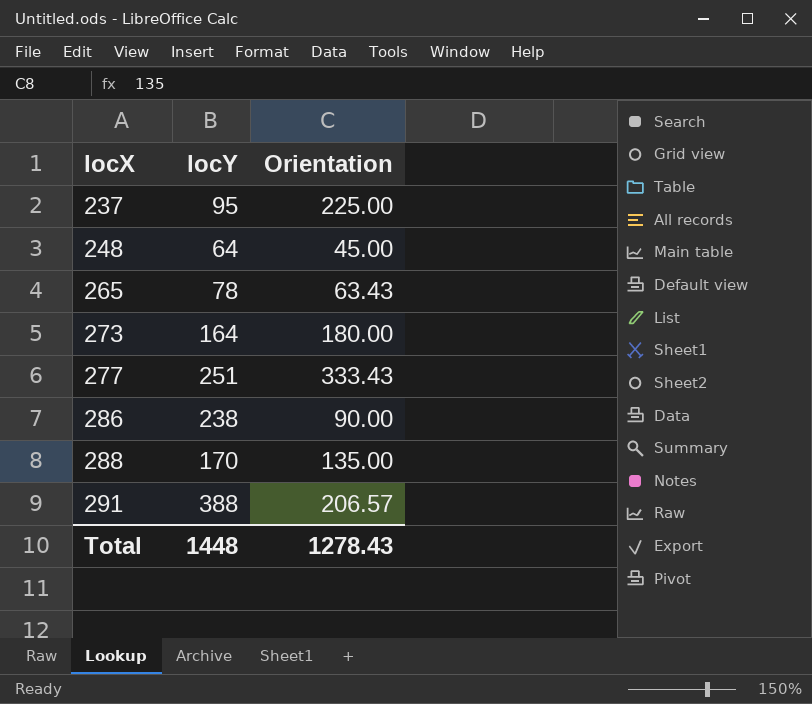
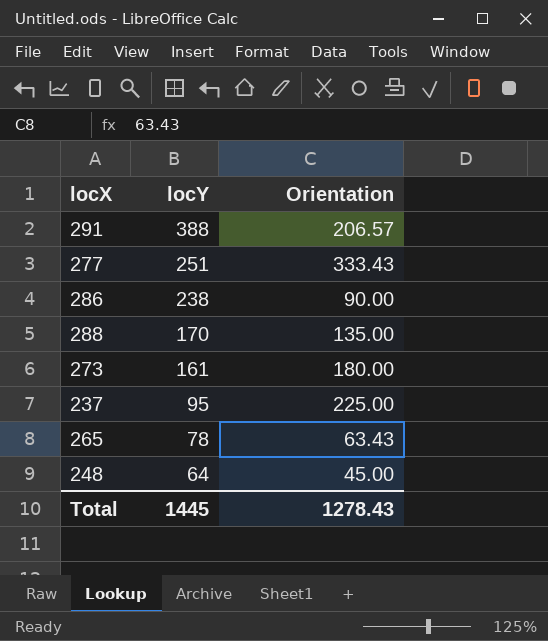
row order: locX ascending -> locY descending
273 | locY: 164 -> 161
Total | locY: 1448 -> 1445

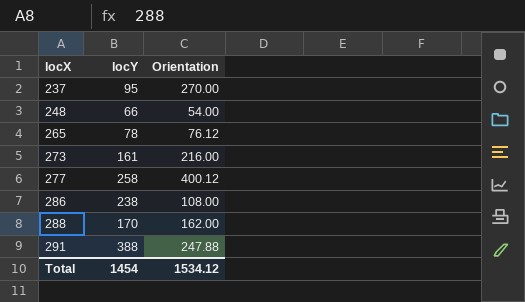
row order: locY descending -> locX ascending
237 | Orientation: 225.00 -> 270.00
248 | locY: 64 -> 66
248 | Orientation: 45.00 -> 54.00
265 | Orientation: 63.43 -> 76.12
273 | Orientation: 180.00 -> 216.00
277 | locY: 251 -> 258
277 | Orientation: 333.43 -> 400.12
286 | Orientation: 90.00 -> 108.00
288 | Orientation: 135.00 -> 162.00
291 | Orientation: 206.57 -> 247.88
Total | locY: 1445 -> 1454
Total | Orientation: 1278.43 -> 1534.12

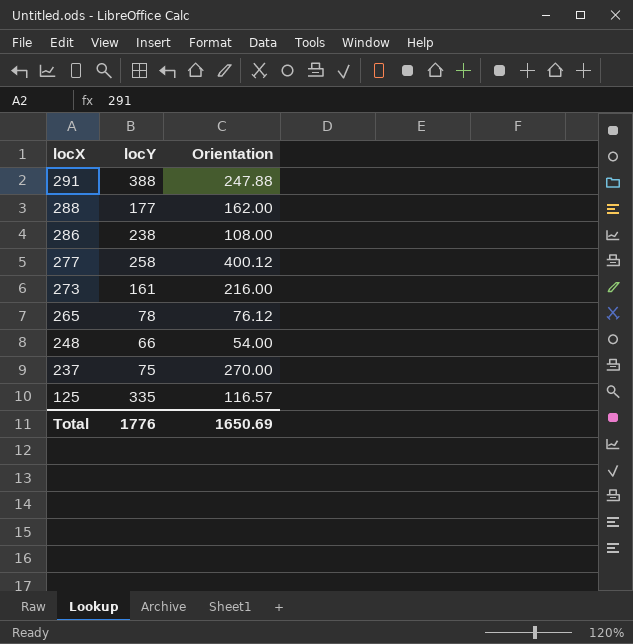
row order: locX ascending -> locX descending
288 | locY: 170 -> 177
237 | locY: 95 -> 75
row 125: none -> 335 | 116.57
Total | locY: 1454 -> 1776
Total | Orientation: 1534.12 -> 1650.69

